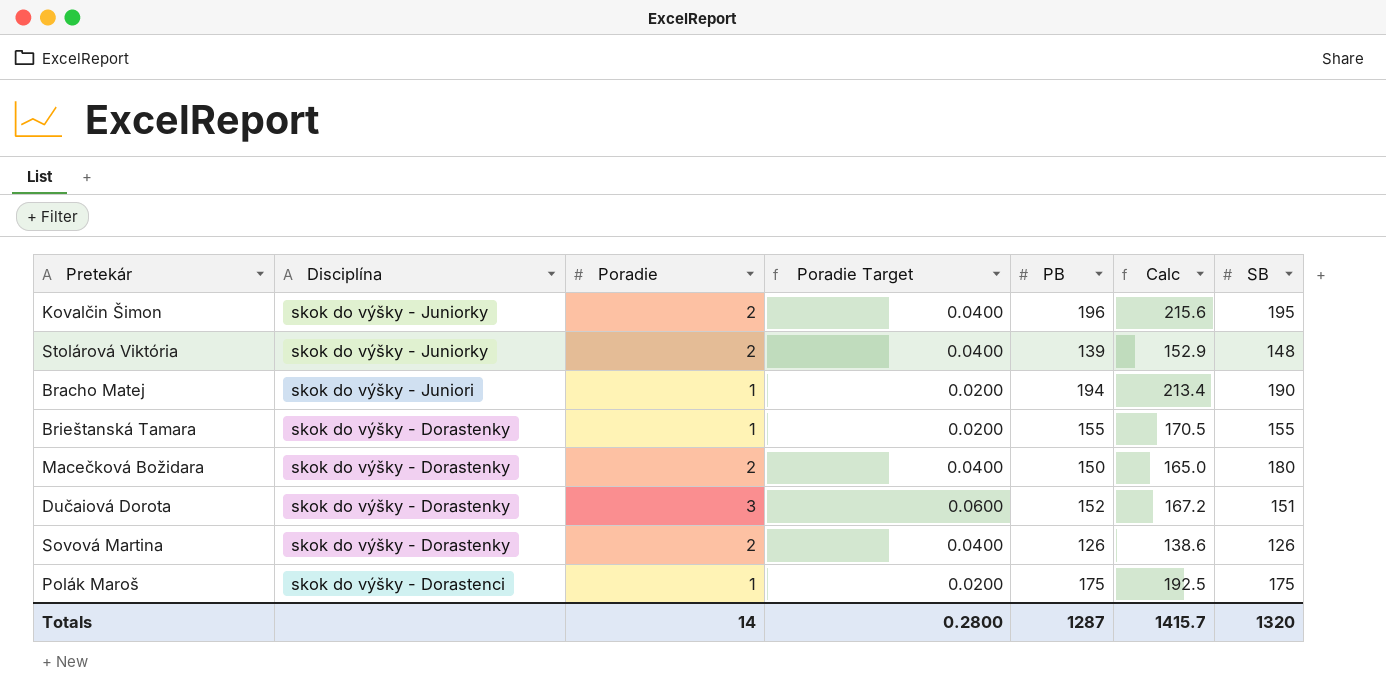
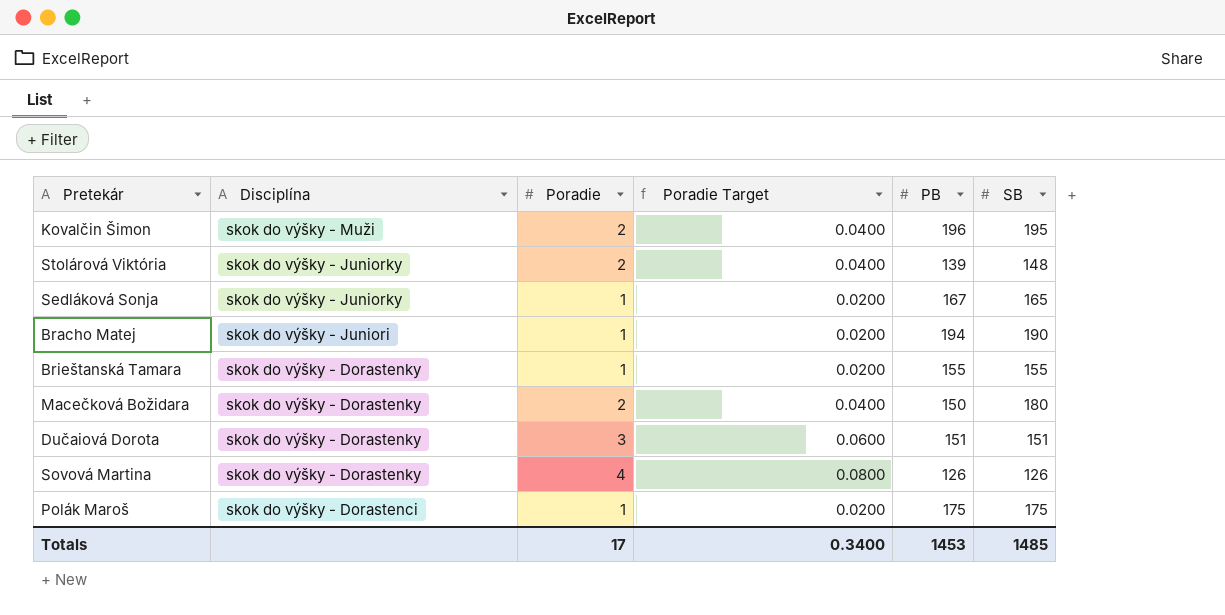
column Calc | formula: [PB] * 1.1 -> none
Kovalčin Šimon | Disciplína: skok do výšky - Juniorky -> skok do výšky - Muži
row Sedláková Sonja: none -> skok do výšky - Juniorky | 1 | 0.0200 | 167 | 165
Dučaiová Dorota | PB: 152 -> 151
Sovová Martina | Poradie: 2 -> 4
Sovová Martina | Poradie Target: 0.0400 -> 0.0800
Totals | Poradie: 14 -> 17
Totals | Poradie Target: 0.2800 -> 0.3400
Totals | PB: 1287 -> 1453
Totals | SB: 1320 -> 1485

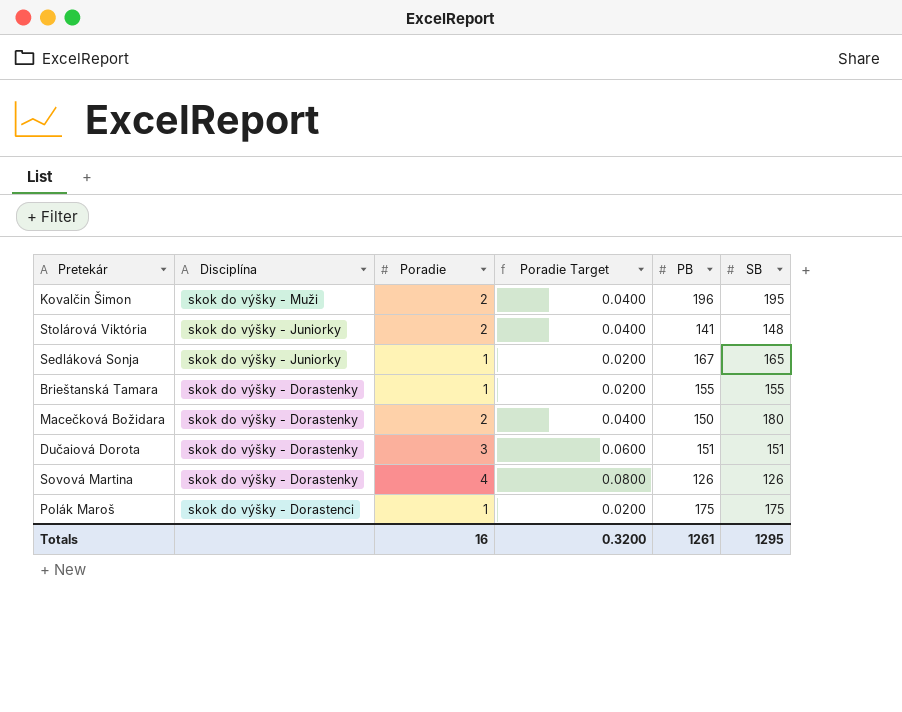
row Bracho Matej: skok do výšky - Juniori | 1 | 0.0200 | 194 | 190 -> none
Stolárová Viktória | PB: 139 -> 141
Totals | Poradie: 17 -> 16
Totals | Poradie Target: 0.3400 -> 0.3200
Totals | PB: 1453 -> 1261
Totals | SB: 1485 -> 1295

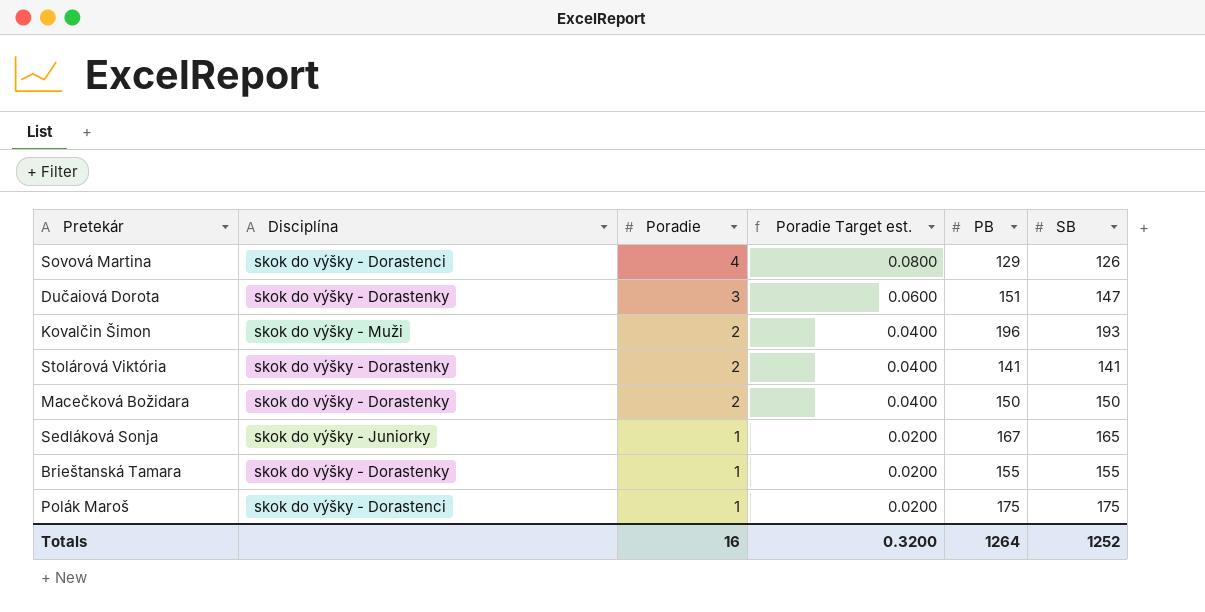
row order: Disciplína descending -> Poradie descending
column name: Poradie Target -> Poradie Target est.
Sovová Martina | Disciplína: skok do výšky - Dorastenky -> skok do výšky - Dorastenci
Sovová Martina | PB: 126 -> 129
Dučaiová Dorota | SB: 151 -> 147
Kovalčin Šimon | SB: 195 -> 193
Stolárová Viktória | Disciplína: skok do výšky - Juniorky -> skok do výšky - Dorastenky
Stolárová Viktória | SB: 148 -> 141
Macečková Božidara | SB: 180 -> 150
Totals | PB: 1261 -> 1264
Totals | SB: 1295 -> 1252

